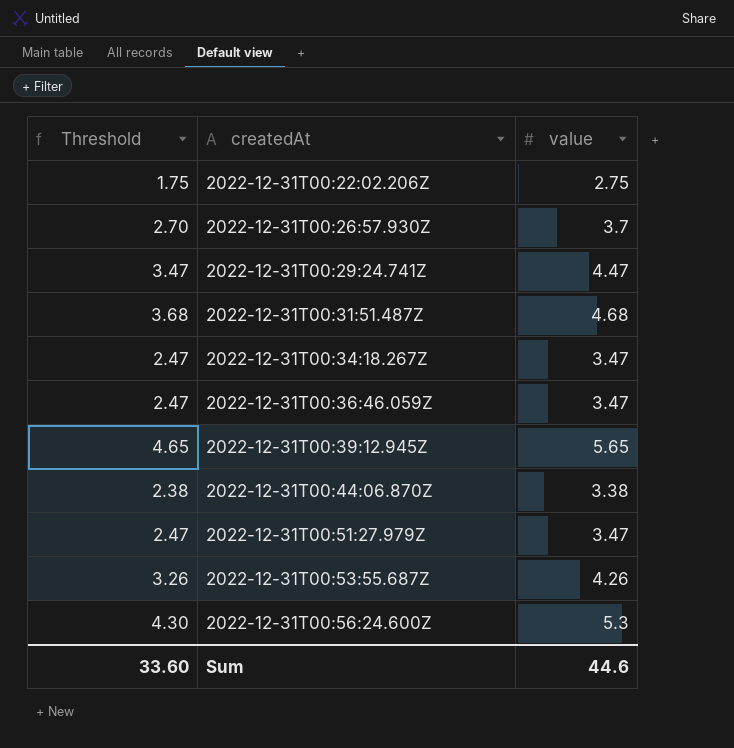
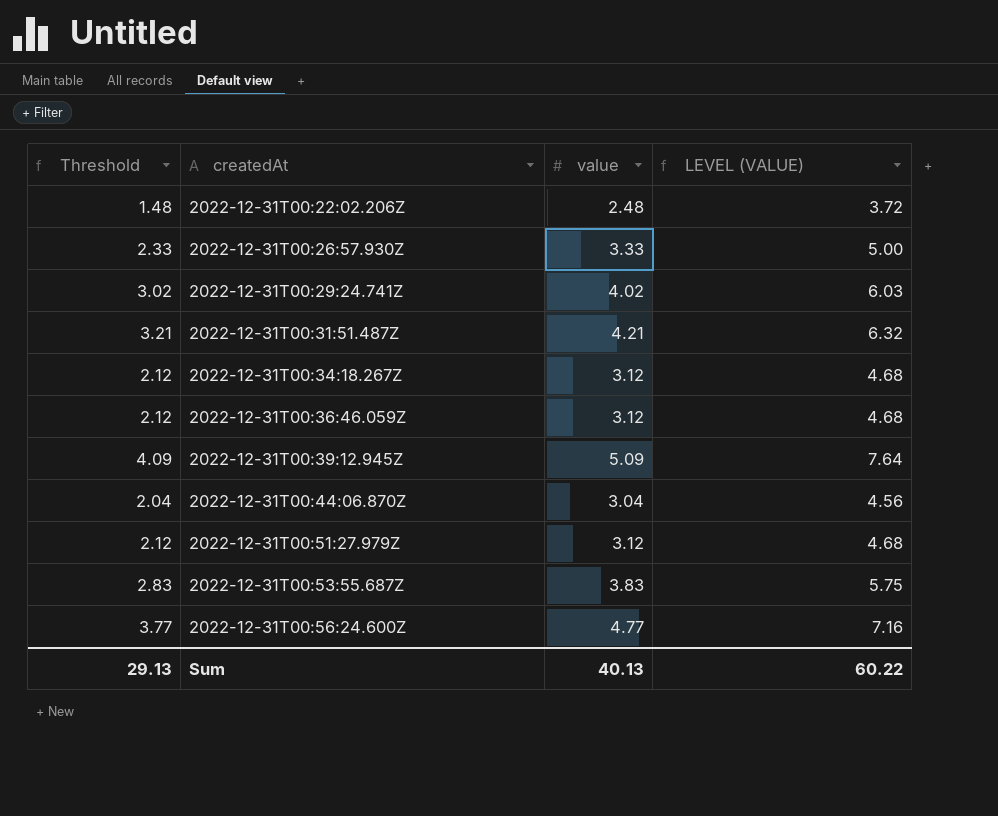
column LEVEL (VALUE) | formula: none -> [value] * 1.5
2022-12-31T00:22:02.206Z | Threshold: 1.75 -> 1.48
2022-12-31T00:22:02.206Z | value: 2.75 -> 2.48
2022-12-31T00:26:57.930Z | Threshold: 2.70 -> 2.33
2022-12-31T00:26:57.930Z | value: 3.7 -> 3.33
2022-12-31T00:29:24.741Z | Threshold: 3.47 -> 3.02
2022-12-31T00:29:24.741Z | value: 4.47 -> 4.02
2022-12-31T00:31:51.487Z | Threshold: 3.68 -> 3.21
2022-12-31T00:31:51.487Z | value: 4.68 -> 4.21
2022-12-31T00:34:18.267Z | Threshold: 2.47 -> 2.12
2022-12-31T00:34:18.267Z | value: 3.47 -> 3.12
2022-12-31T00:36:46.059Z | Threshold: 2.47 -> 2.12
2022-12-31T00:36:46.059Z | value: 3.47 -> 3.12
2022-12-31T00:39:12.945Z | Threshold: 4.65 -> 4.09
2022-12-31T00:39:12.945Z | value: 5.65 -> 5.09
2022-12-31T00:44:06.870Z | Threshold: 2.38 -> 2.04
2022-12-31T00:44:06.870Z | value: 3.38 -> 3.04
2022-12-31T00:51:27.979Z | Threshold: 2.47 -> 2.12
2022-12-31T00:51:27.979Z | value: 3.47 -> 3.12
2022-12-31T00:53:55.687Z | Threshold: 3.26 -> 2.83
2022-12-31T00:53:55.687Z | value: 4.26 -> 3.83
2022-12-31T00:56:24.600Z | Threshold: 4.30 -> 3.77
2022-12-31T00:56:24.600Z | value: 5.3 -> 4.77
Sum | Threshold: 33.60 -> 29.13
Sum | value: 44.6 -> 40.13

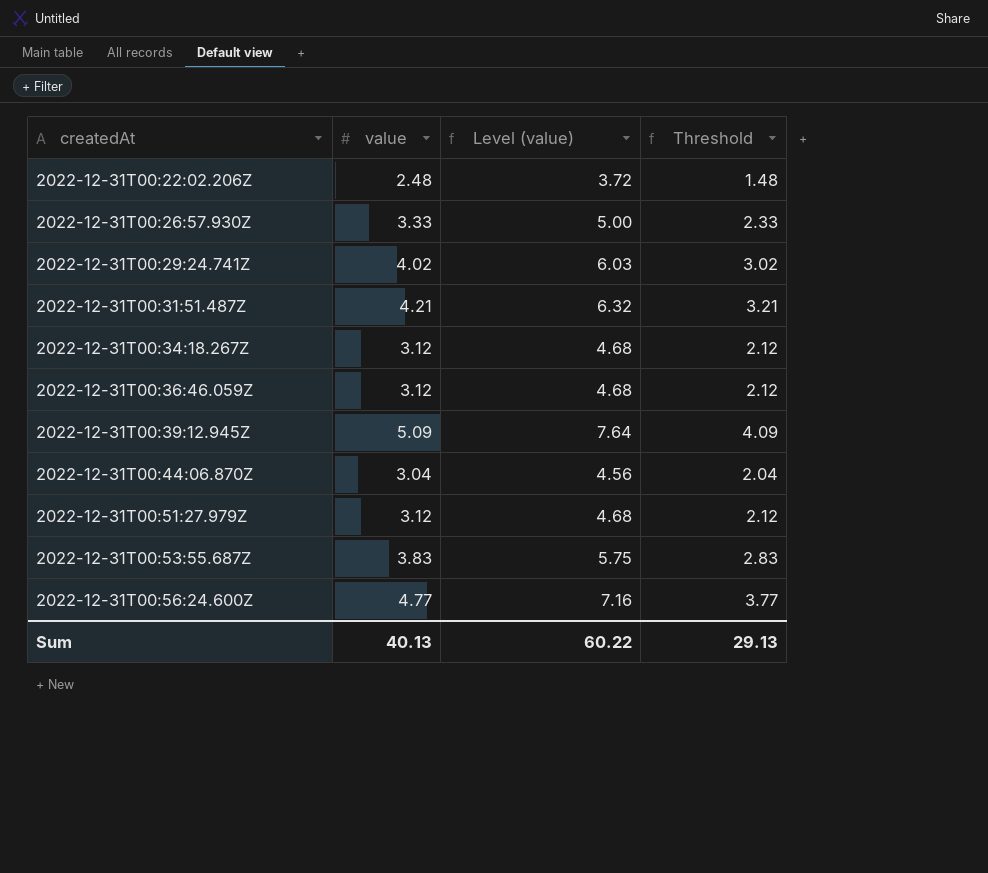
column name: LEVEL (VALUE) -> Level (value)
column Threshold | position: 1 -> 4

